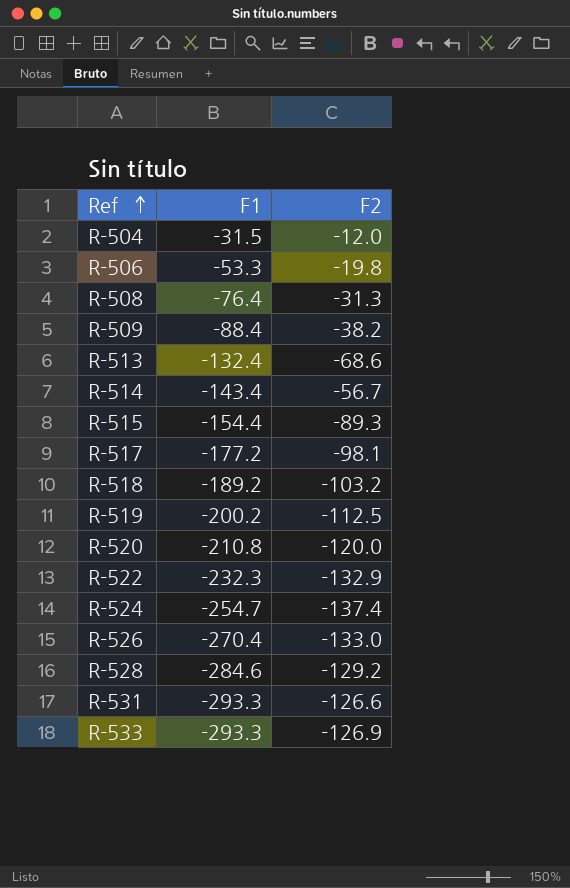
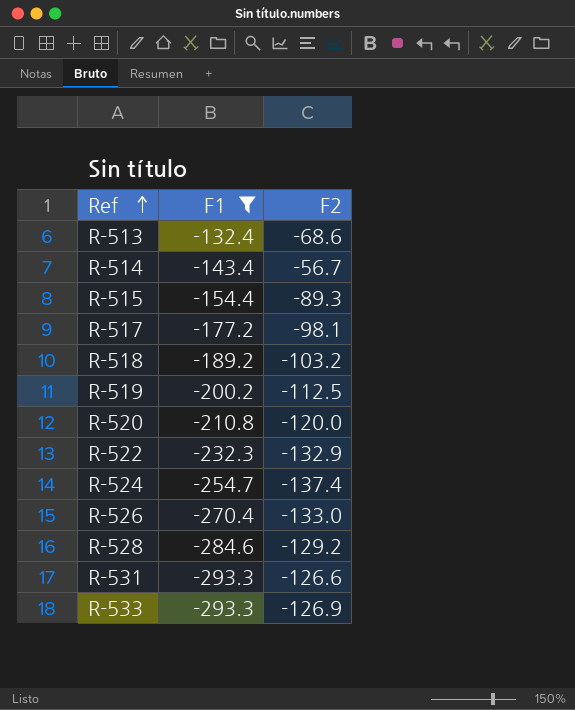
filter: none -> F1 <= -132.4

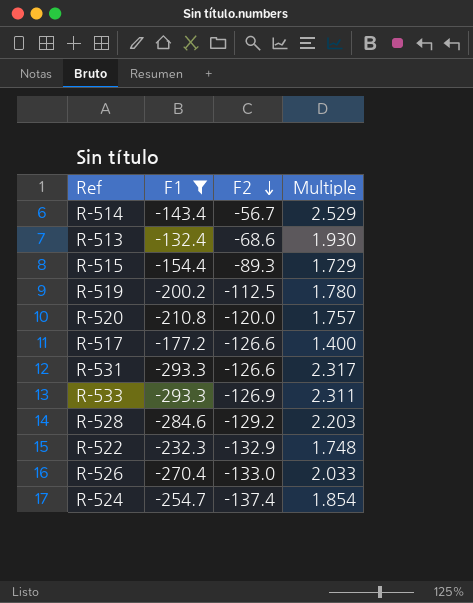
row order: Ref ascending -> F2 descending
column Multiple | formula: none -> [F1] / [F2]
row R-518: -189.2 | -103.2 -> none
R-517 | F2: -98.1 -> -126.6

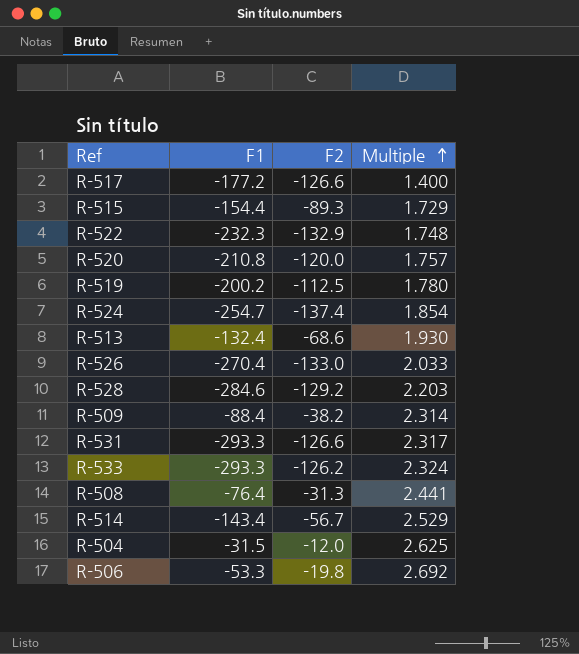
filter: F1 <= -132.4 -> none
row order: F2 descending -> Multiple ascending
R-533 | F2: -126.9 -> -126.2
R-533 | Multiple: 2.311 -> 2.324

